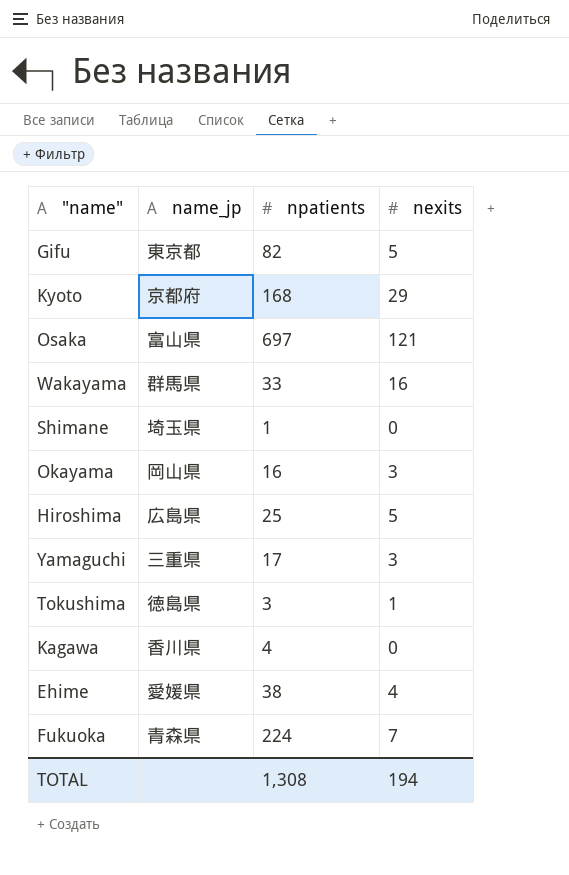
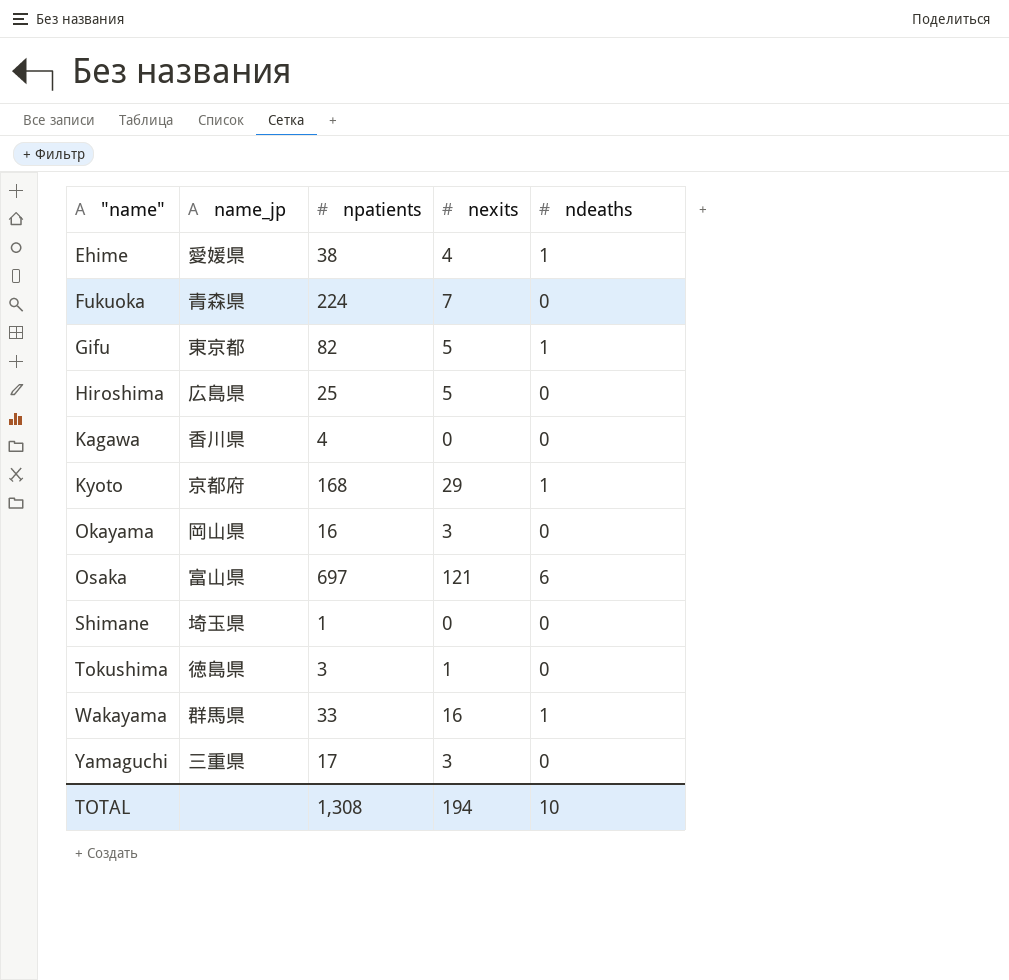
row order: none -> "name" ascending
column ndeaths | position: none -> 5

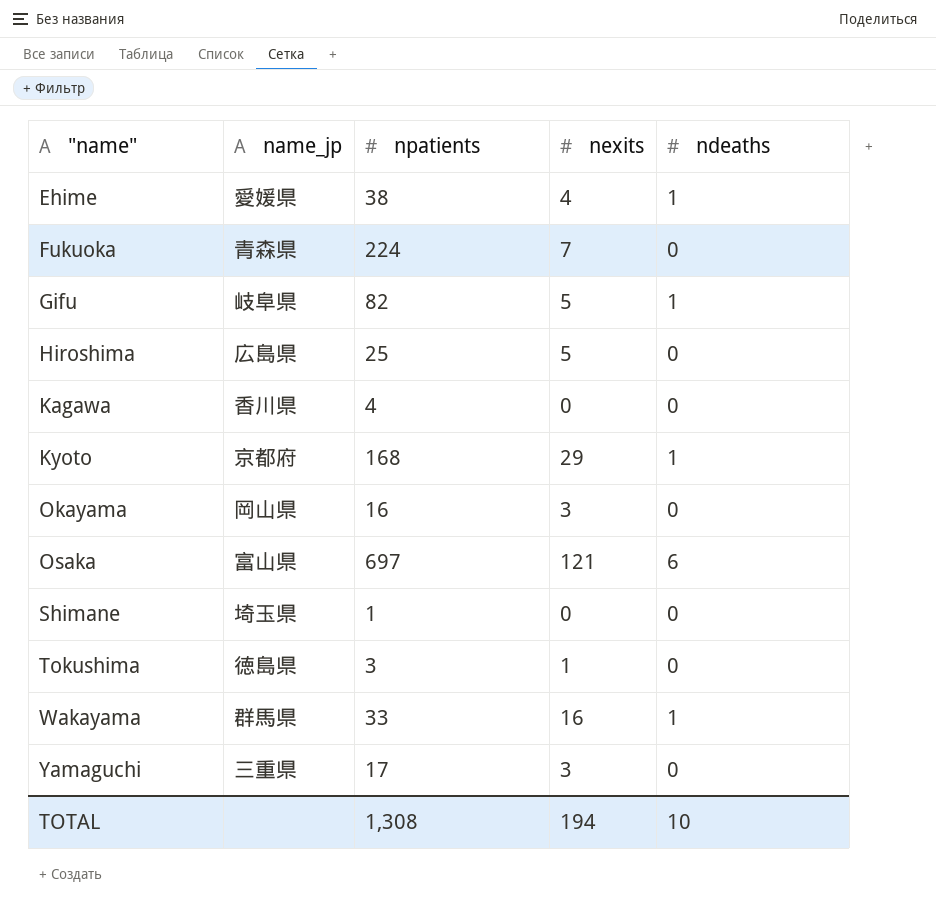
Gifu | name_jp: 東京都 -> 岐阜県

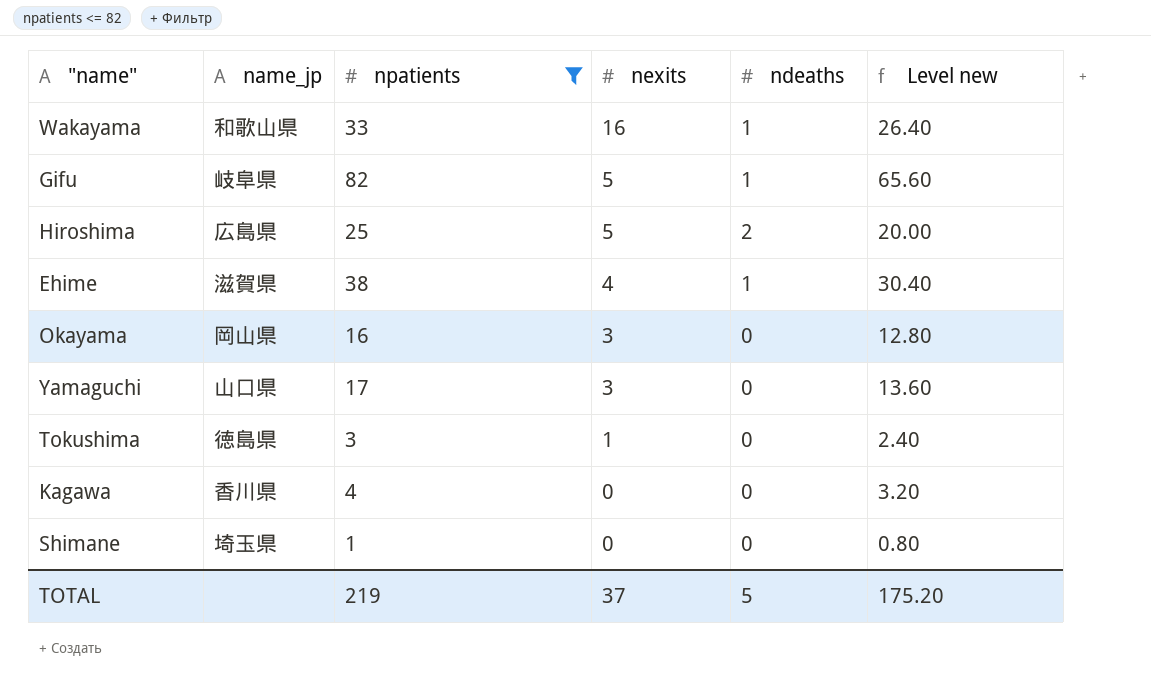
filter: none -> npatients <= 82
row order: "name" ascending -> nexits descending
column Level new | formula: none -> [npatients] * 0.8
Wakayama | name_jp: 群馬県 -> 和歌山県
Hiroshima | ndeaths: 0 -> 2
Ehime | name_jp: 愛媛県 -> 滋賀県
Yamaguchi | name_jp: 三重県 -> 山口県
TOTAL | npatients: 1,308 -> 219
TOTAL | nexits: 194 -> 37
TOTAL | ndeaths: 10 -> 5

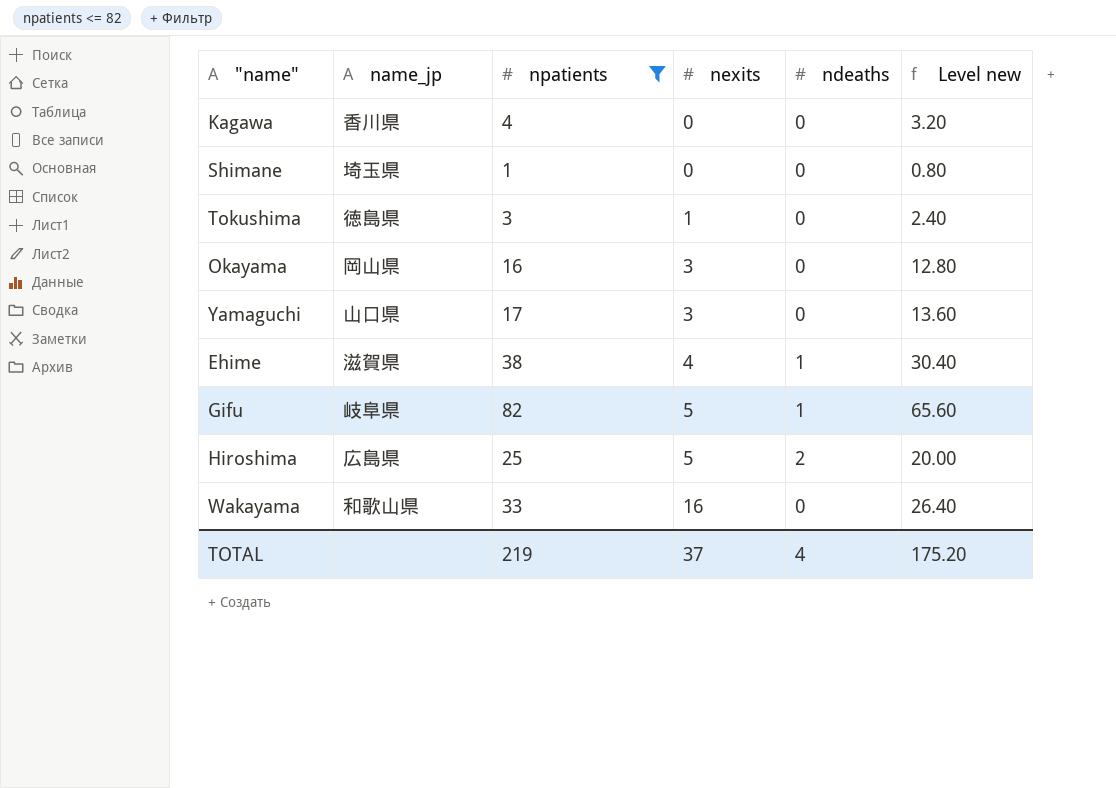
row order: nexits descending -> nexits ascending
Wakayama | ndeaths: 1 -> 0
TOTAL | ndeaths: 5 -> 4

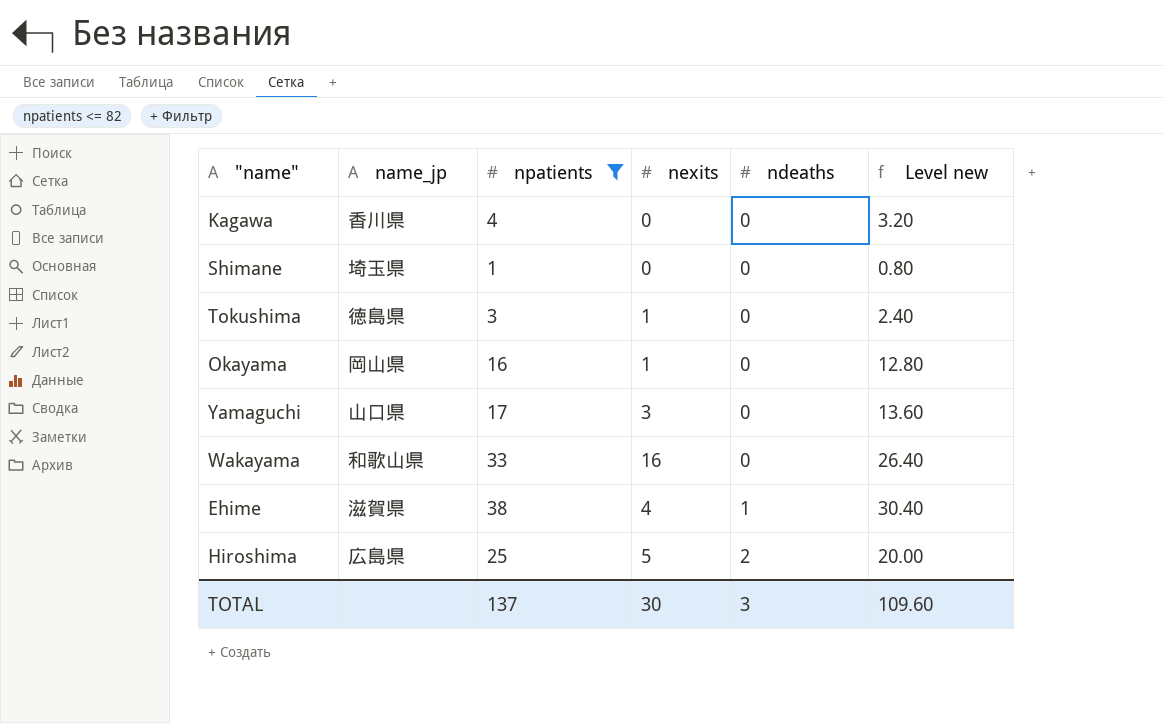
row order: nexits ascending -> ndeaths ascending
row Gifu: 岐阜県 | 82 | 5 | 1 | 65.60 -> none
Okayama | nexits: 3 -> 1
TOTAL | npatients: 219 -> 137
TOTAL | nexits: 37 -> 30
TOTAL | ndeaths: 4 -> 3
TOTAL | Level new: 175.20 -> 109.60

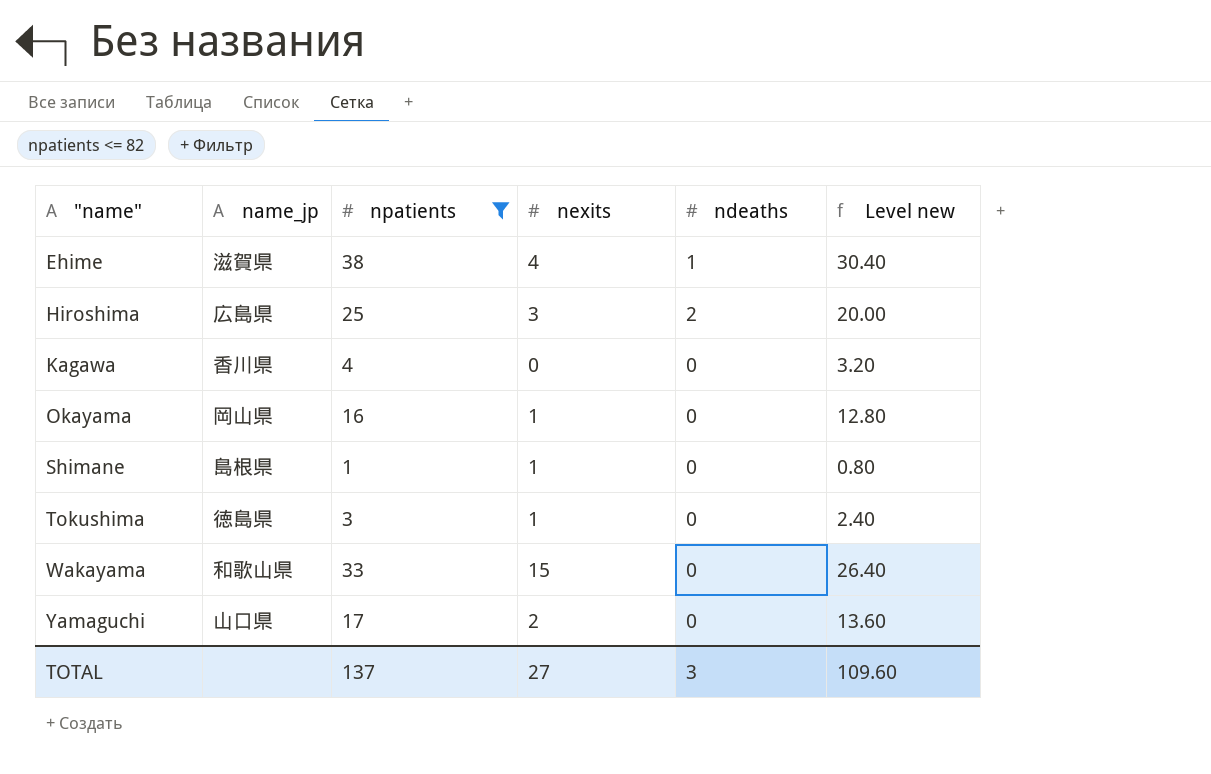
row order: ndeaths ascending -> "name" ascending
Hiroshima | nexits: 5 -> 3
Shimane | name_jp: 埼玉県 -> 島根県
Shimane | nexits: 0 -> 1
Wakayama | nexits: 16 -> 15
Yamaguchi | nexits: 3 -> 2
TOTAL | nexits: 30 -> 27

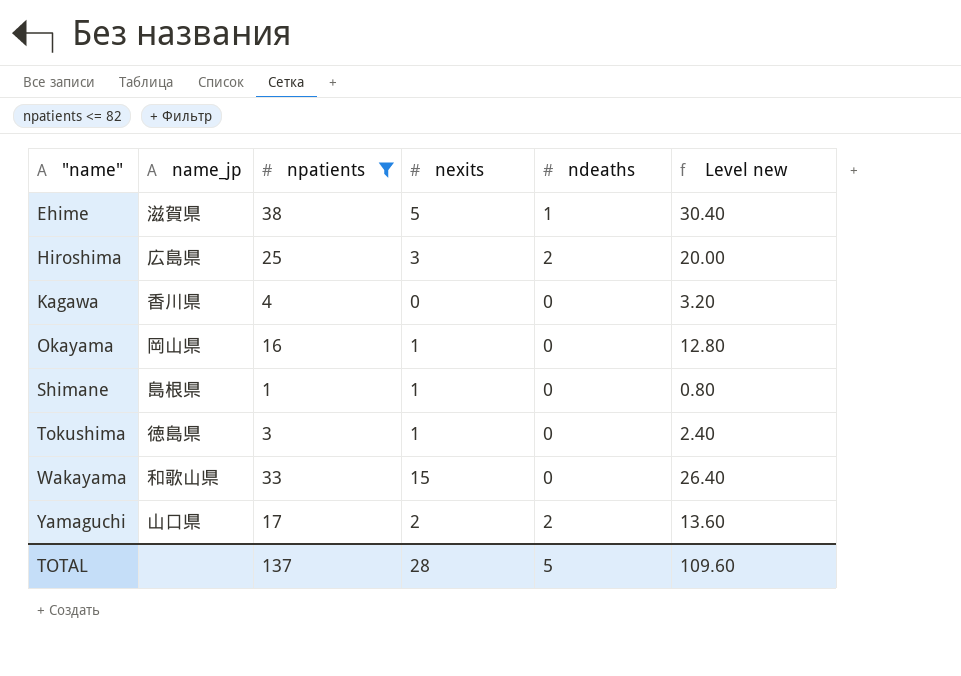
Ehime | nexits: 4 -> 5
Yamaguchi | ndeaths: 0 -> 2
TOTAL | nexits: 27 -> 28
TOTAL | ndeaths: 3 -> 5

